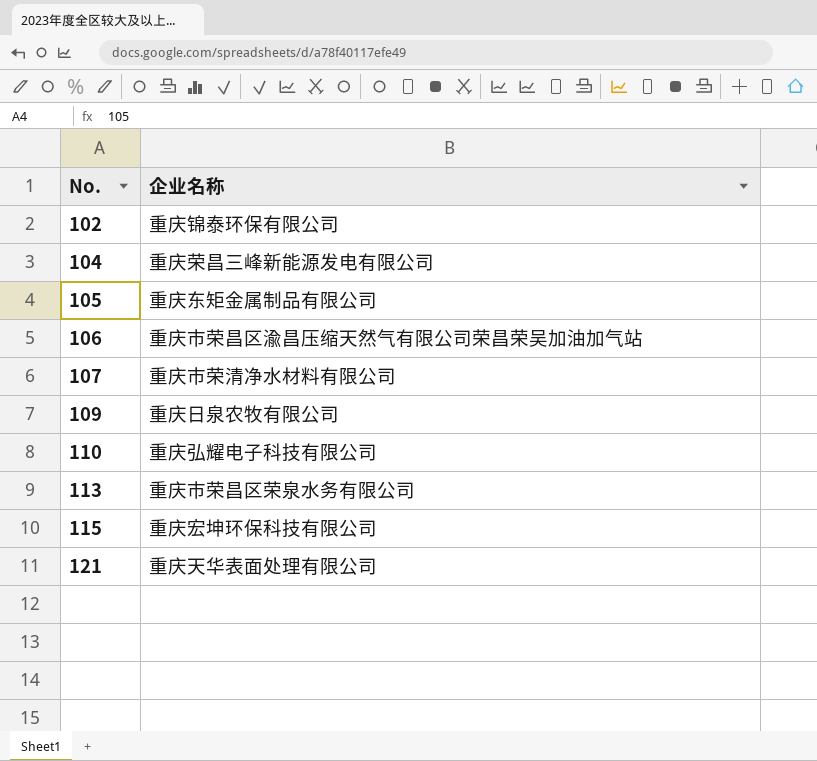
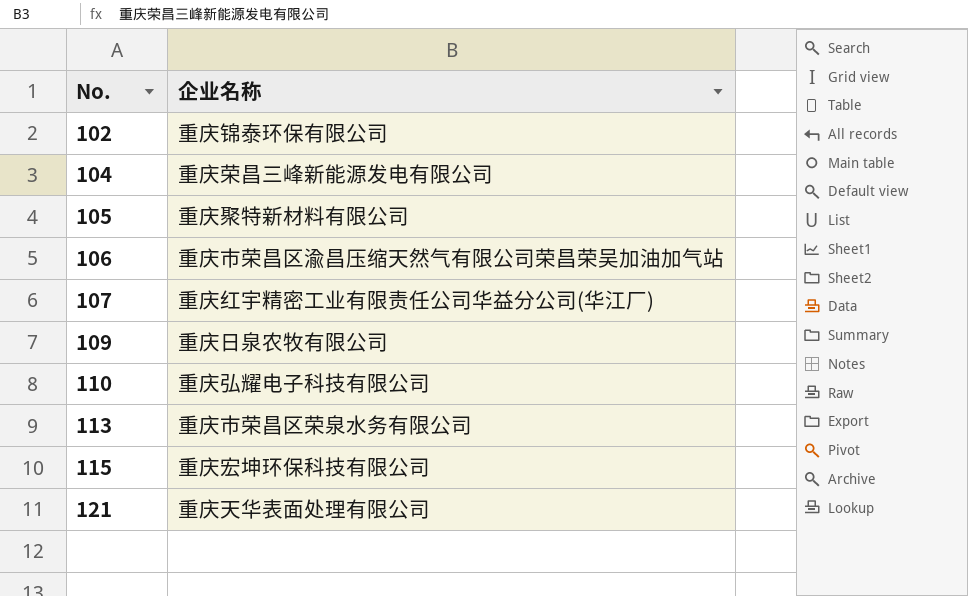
105 | 企业名称: 重庆东矩金属制品有限公司 -> 重庆聚特新材料有限公司
107 | 企业名称: 重庆市荣清净水材料有限公司 -> 重庆红宇精密工业有限责任公司华益分公司(华江厂)

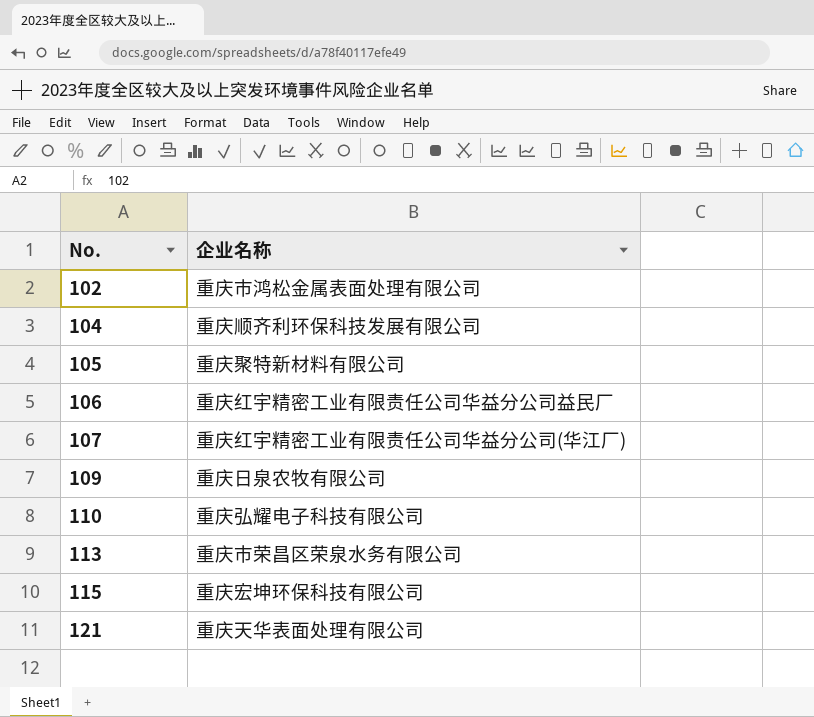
102 | 企业名称: 重庆锦泰环保有限公司 -> 重庆市鸿松金属表面处理有限公司
104 | 企业名称: 重庆荣昌三峰新能源发电有限公司 -> 重庆顺齐利环保科技发展有限公司
106 | 企业名称: 重庆市荣昌区渝昌压缩天然气有限公司荣昌荣吴加油加气站 -> 重庆红宇精密工业有限责任公司华益分公司益民厂

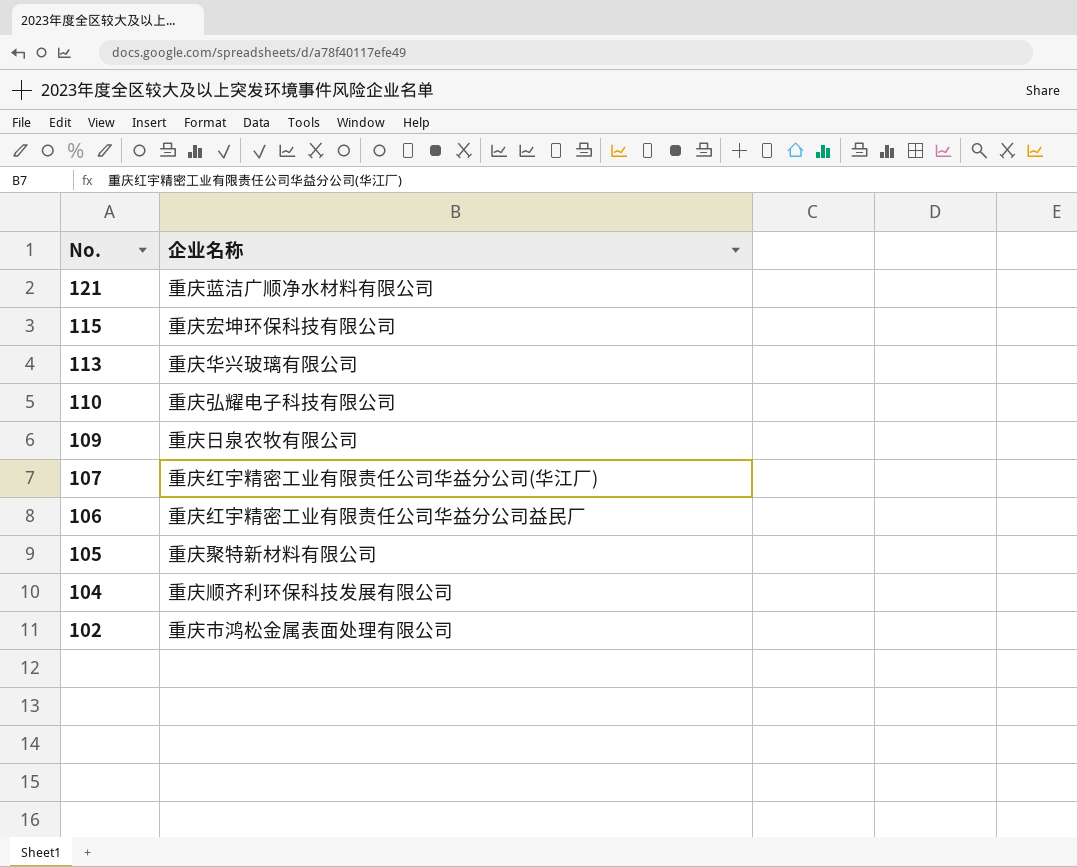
row order: No. ascending -> No. descending
121 | 企业名称: 重庆天华表面处理有限公司 -> 重庆蓝洁广顺净水材料有限公司
113 | 企业名称: 重庆市荣昌区荣泉水务有限公司 -> 重庆华兴玻璃有限公司

